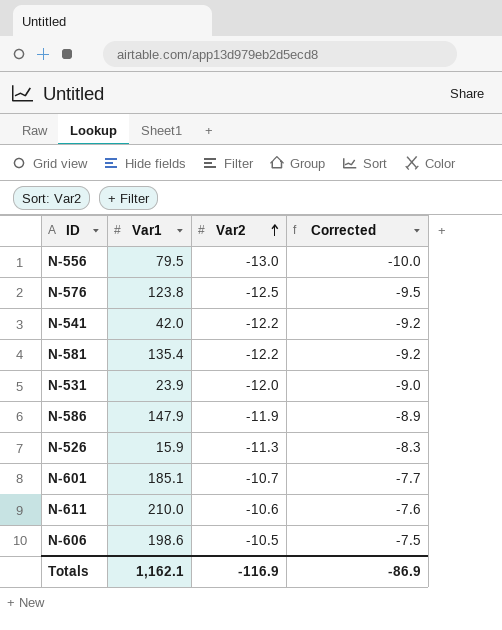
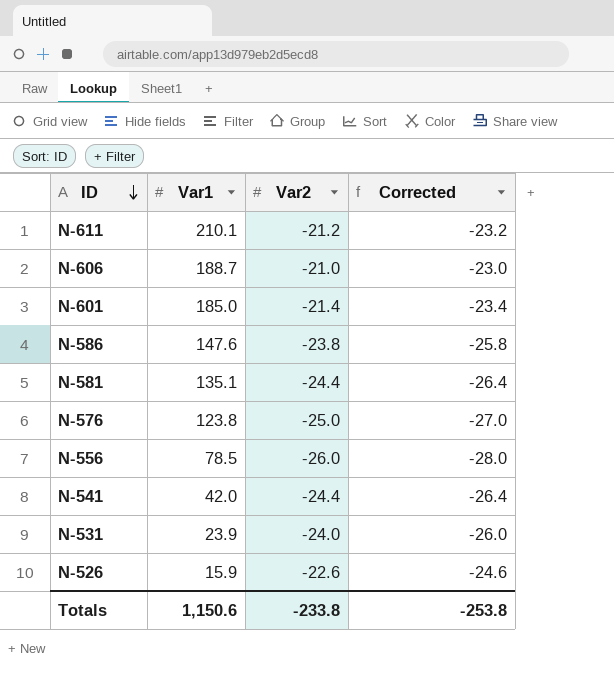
row order: Var2 ascending -> ID descending
column Corrected | formula: [Var2] + 3 -> [Var2] - 2
N-611 | Var1: 210.0 -> 210.1
N-611 | Var2: -10.6 -> -21.2
N-606 | Var1: 198.6 -> 188.7
N-606 | Var2: -10.5 -> -21.0
N-601 | Var1: 185.1 -> 185.0
N-601 | Var2: -10.7 -> -21.4
N-586 | Var1: 147.9 -> 147.6
N-586 | Var2: -11.9 -> -23.8
N-581 | Var1: 135.4 -> 135.1
N-581 | Var2: -12.2 -> -24.4
N-576 | Var2: -12.5 -> -25.0
N-556 | Var1: 79.5 -> 78.5
N-556 | Var2: -13.0 -> -26.0
N-541 | Var2: -12.2 -> -24.4
N-531 | Var2: -12.0 -> -24.0
N-526 | Var2: -11.3 -> -22.6
Totals | Var1: 1,162.1 -> 1,150.6
Totals | Var2: -116.9 -> -233.8
Totals | Corrected: -86.9 -> -253.8

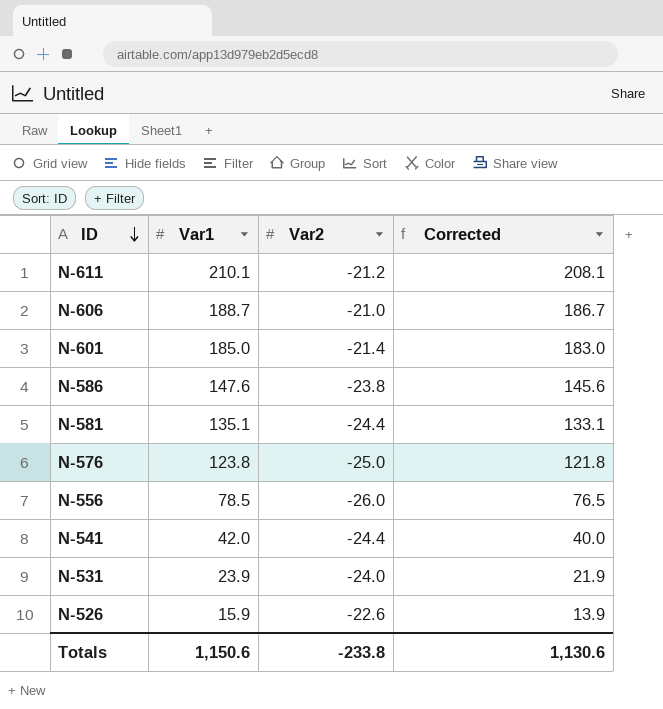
column Corrected | formula: [Var2] - 2 -> [Var1] - 2
Totals | Corrected: -253.8 -> 1,130.6

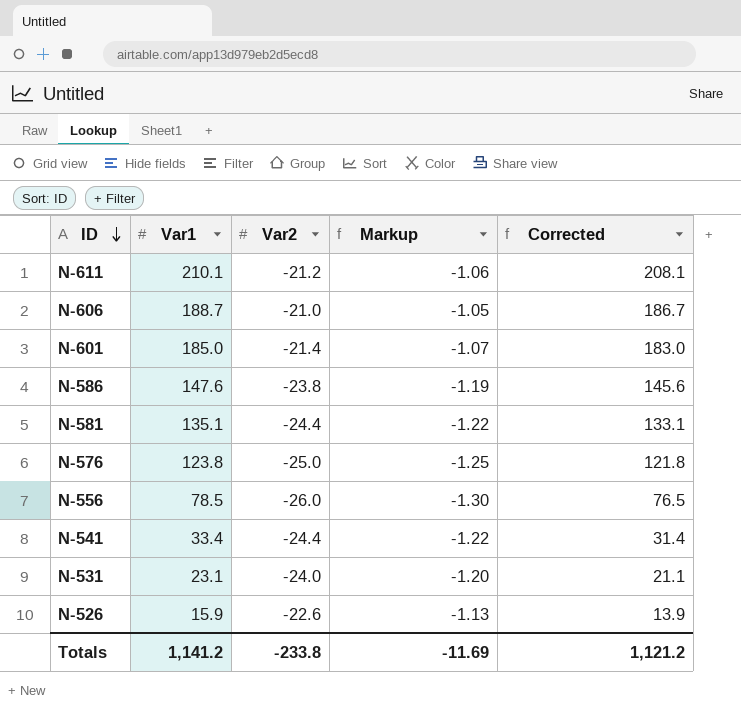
column Markup | formula: none -> [Var2] * 0.05
N-541 | Var1: 42.0 -> 33.4
N-541 | Corrected: 40.0 -> 31.4
N-531 | Var1: 23.9 -> 23.1
N-531 | Corrected: 21.9 -> 21.1
Totals | Var1: 1,150.6 -> 1,141.2
Totals | Corrected: 1,130.6 -> 1,121.2

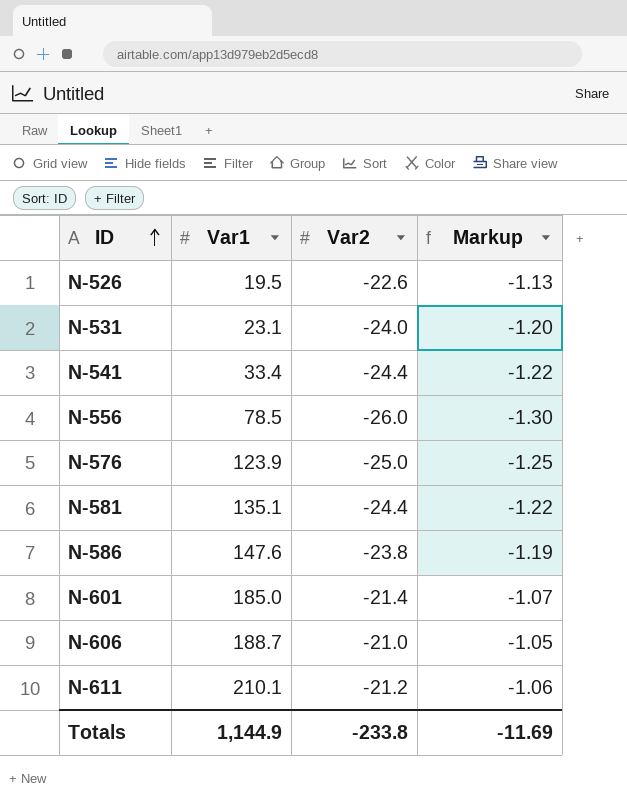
row order: ID descending -> ID ascending
column Corrected | formula: [Var1] - 2 -> none
N-526 | Var1: 15.9 -> 19.5
N-576 | Var1: 123.8 -> 123.9
Totals | Var1: 1,141.2 -> 1,144.9

